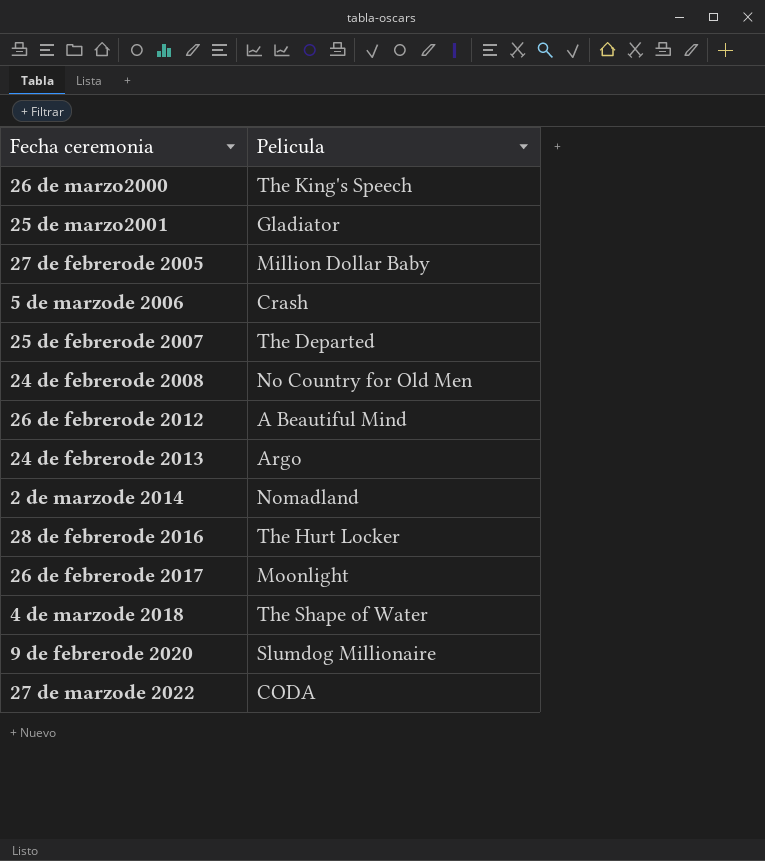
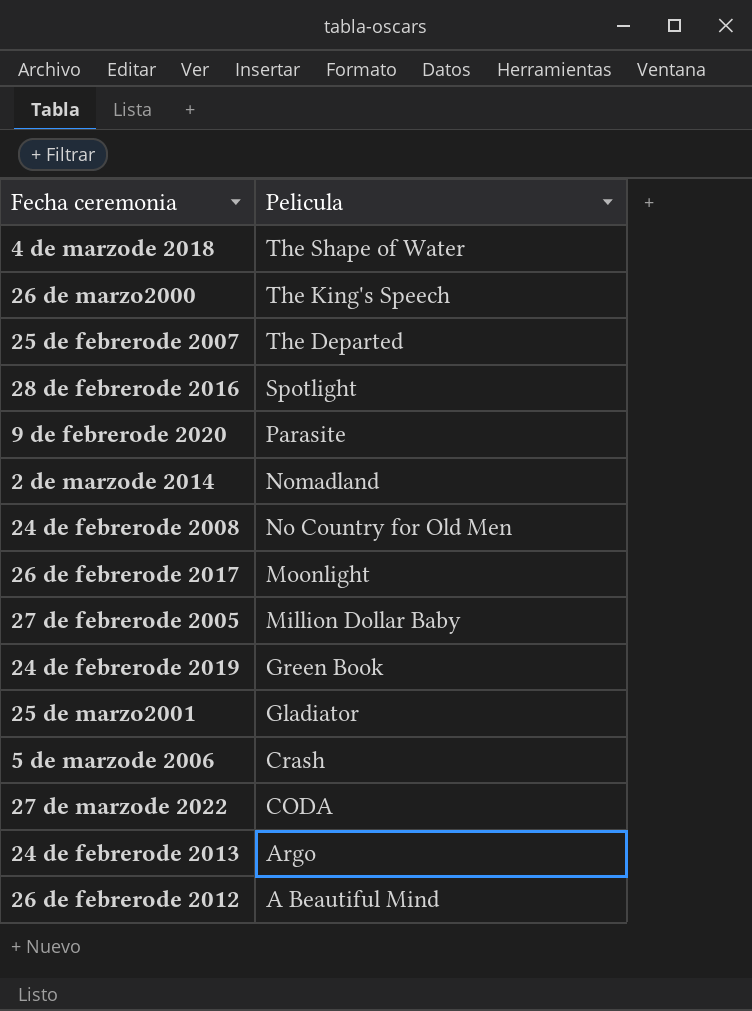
row order: none -> Pelicula descending
28 de febrerode 2016 | Pelicula: The Hurt Locker -> Spotlight
9 de febrerode 2020 | Pelicula: Slumdog Millionaire -> Parasite
row 24 de febrerode 2019: none -> Green Book

